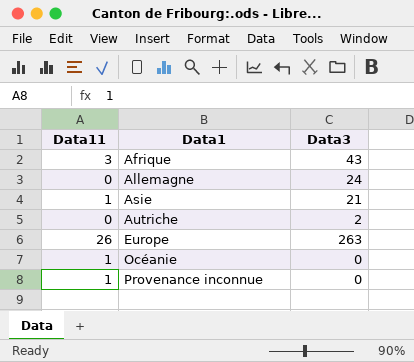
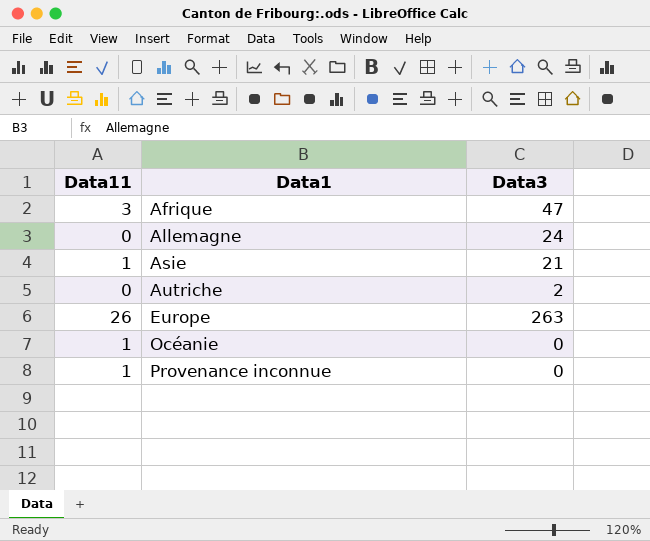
Afrique | Data3: 43 -> 47

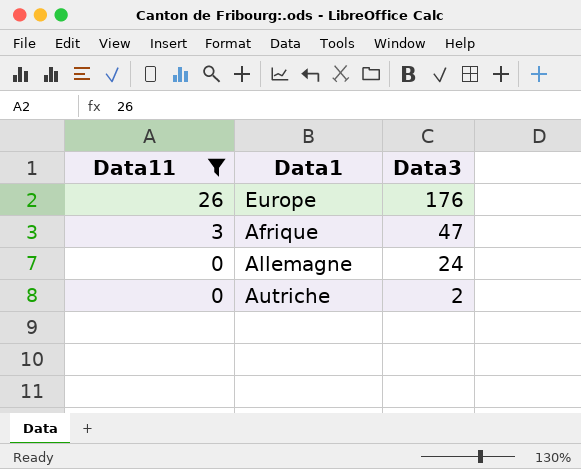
filter: none -> Data11 != 1
row order: Data1 ascending -> Data11 descending
Europe | Data3: 263 -> 176

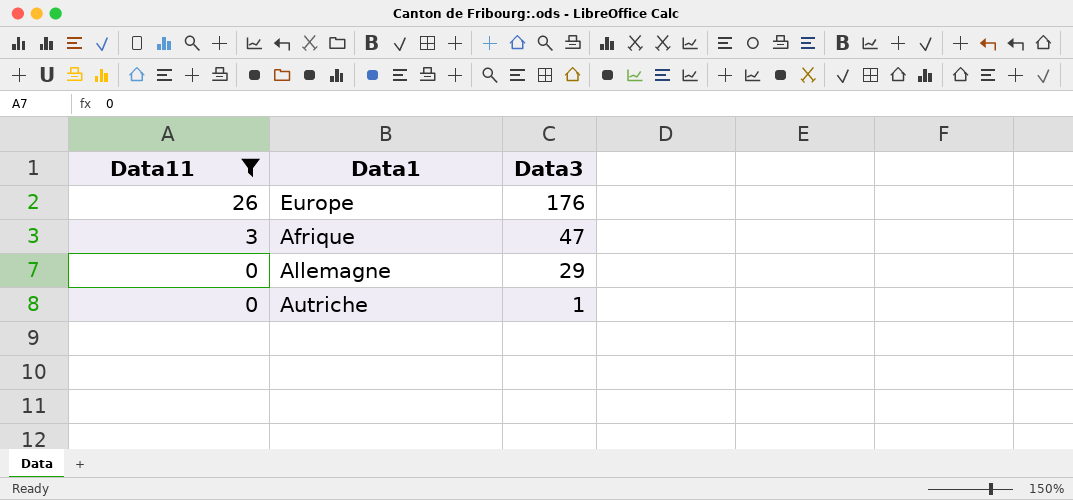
Allemagne | Data3: 24 -> 29
Autriche | Data3: 2 -> 1

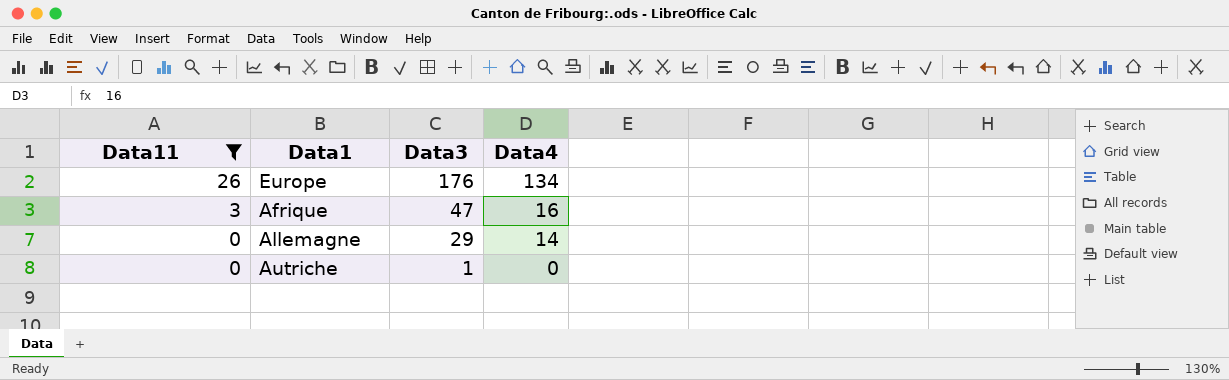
column Data4 | position: none -> 4

